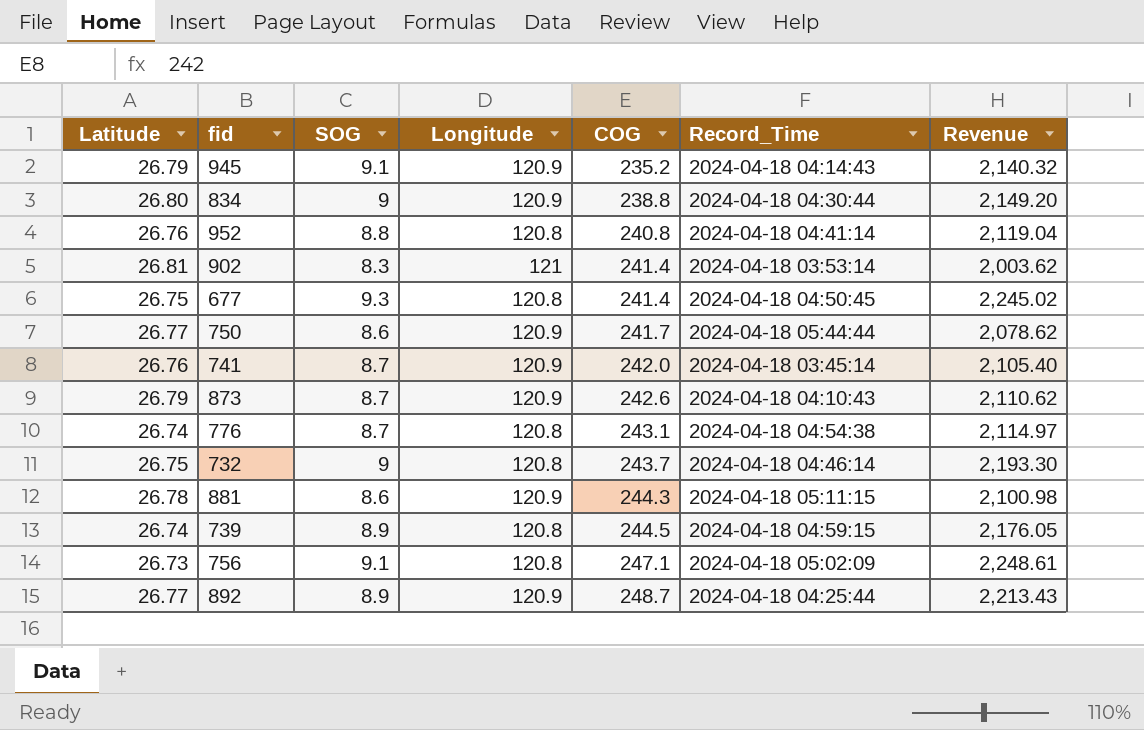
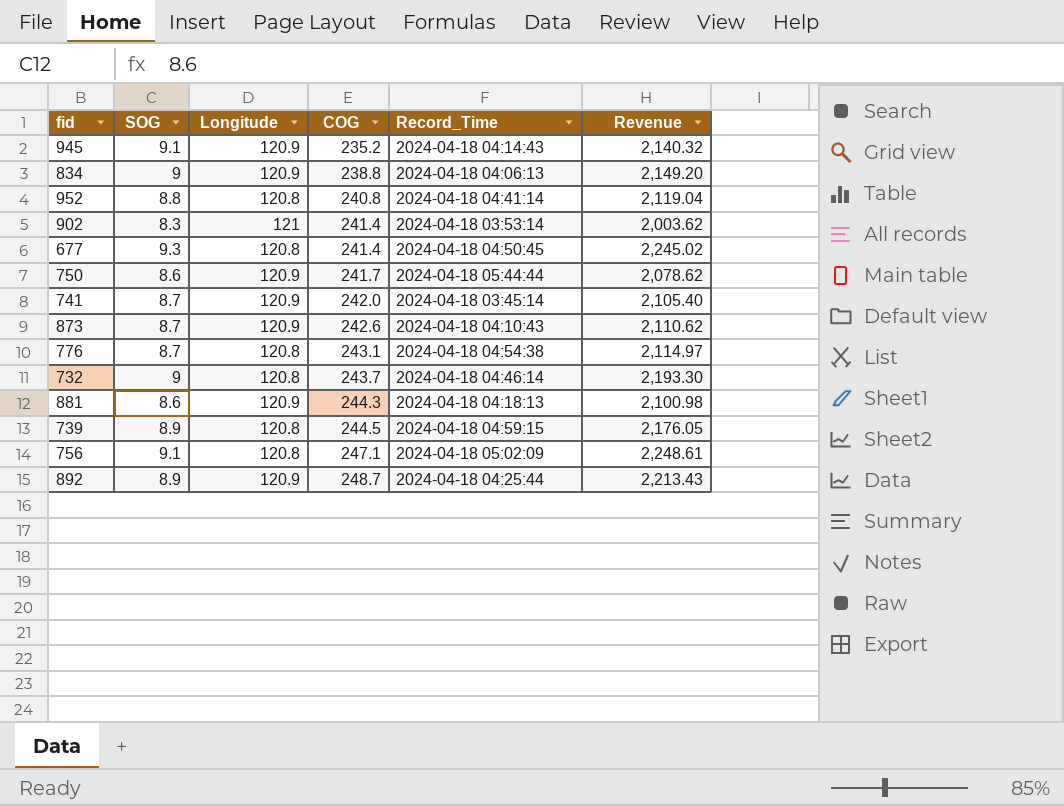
column Latitude | position: 1 -> none
834 | Record_Time: 2024-04-18 04:30:44 -> 2024-04-18 04:06:13
881 | Record_Time: 2024-04-18 05:11:15 -> 2024-04-18 04:18:13

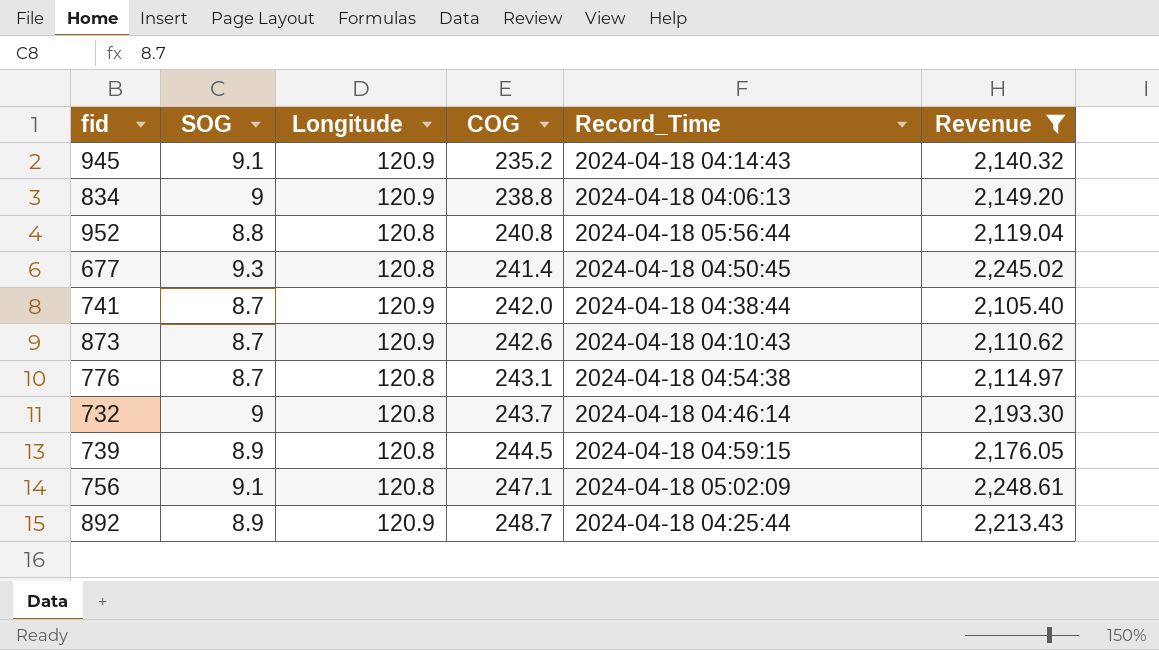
filter: none -> Revenue >= 2,105.40
952 | Record_Time: 2024-04-18 04:41:14 -> 2024-04-18 05:56:44
741 | Record_Time: 2024-04-18 03:45:14 -> 2024-04-18 04:38:44

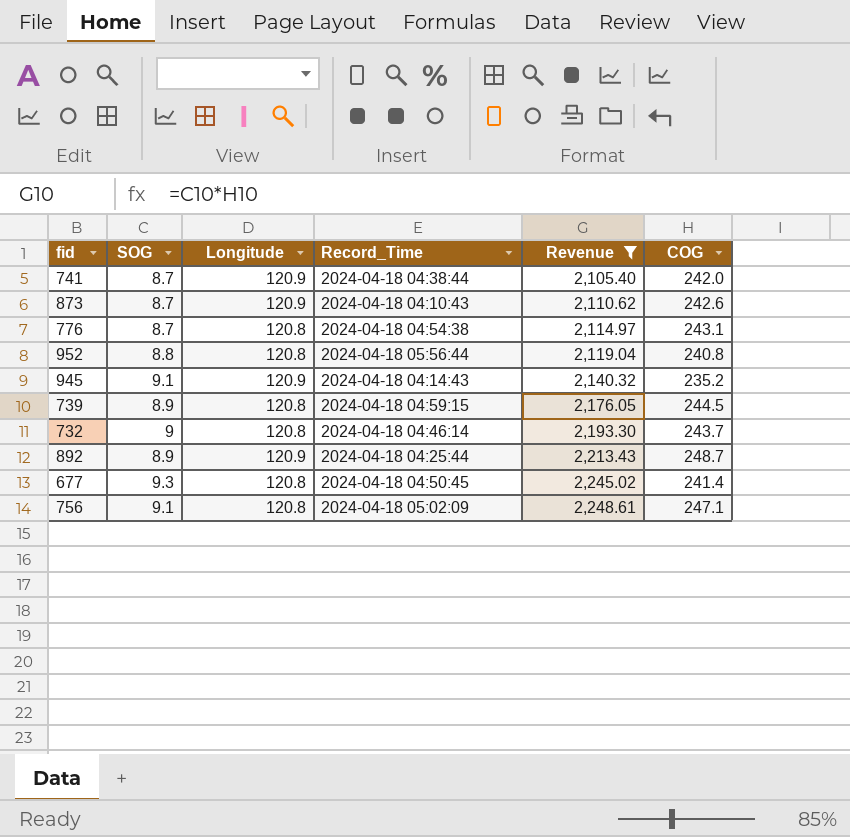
row order: COG ascending -> Revenue ascending
column COG | position: 4 -> 6
row 834: 9 | 120.9 | 238.8 | 2024-04-18 04:06:13 | 2,149.20 -> none

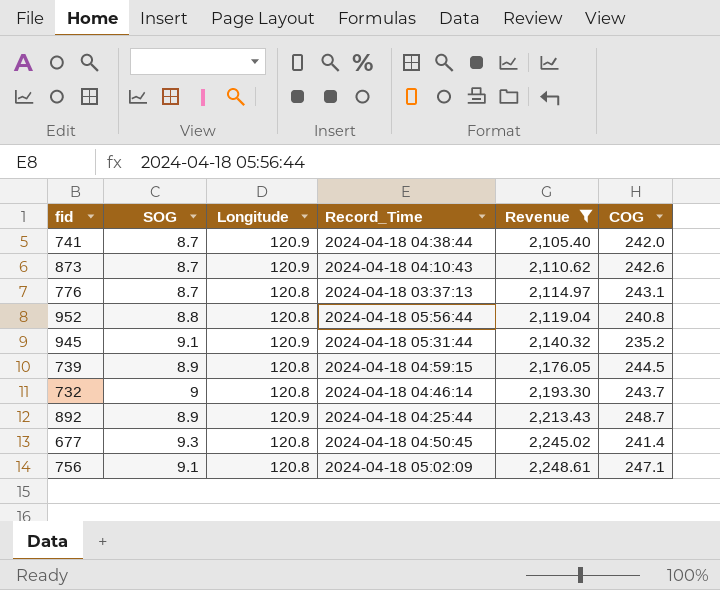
776 | Record_Time: 2024-04-18 04:54:38 -> 2024-04-18 03:37:13
945 | Record_Time: 2024-04-18 04:14:43 -> 2024-04-18 05:31:44

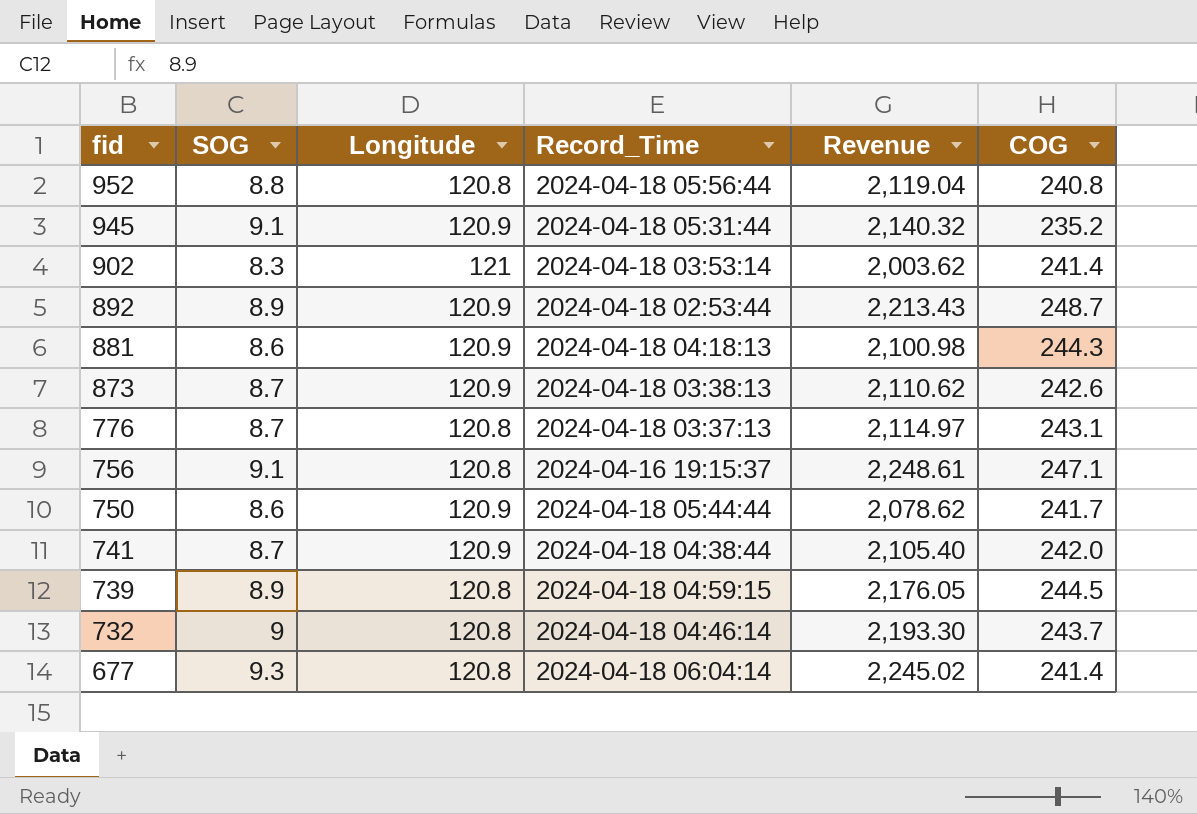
filter: Revenue >= 2,105.40 -> none
row order: Revenue ascending -> fid descending
892 | Record_Time: 2024-04-18 04:25:44 -> 2024-04-18 02:53:44
873 | Record_Time: 2024-04-18 04:10:43 -> 2024-04-18 03:38:13
756 | Record_Time: 2024-04-18 05:02:09 -> 2024-04-16 19:15:37
677 | Record_Time: 2024-04-18 04:50:45 -> 2024-04-18 06:04:14

